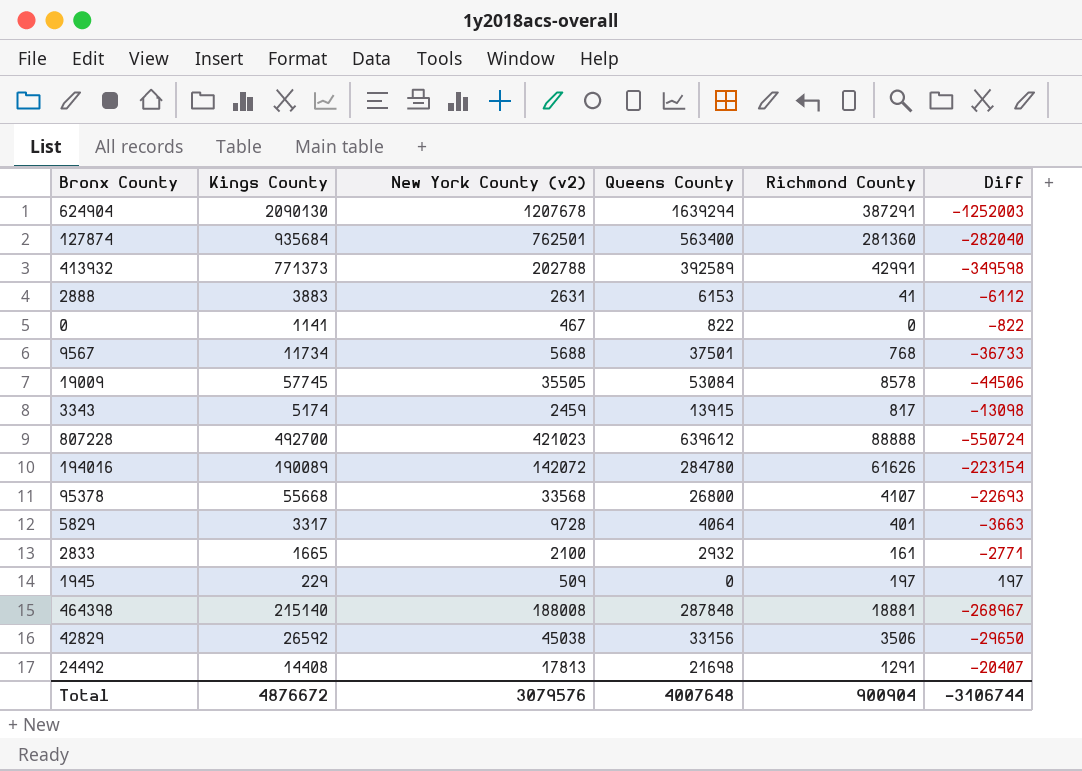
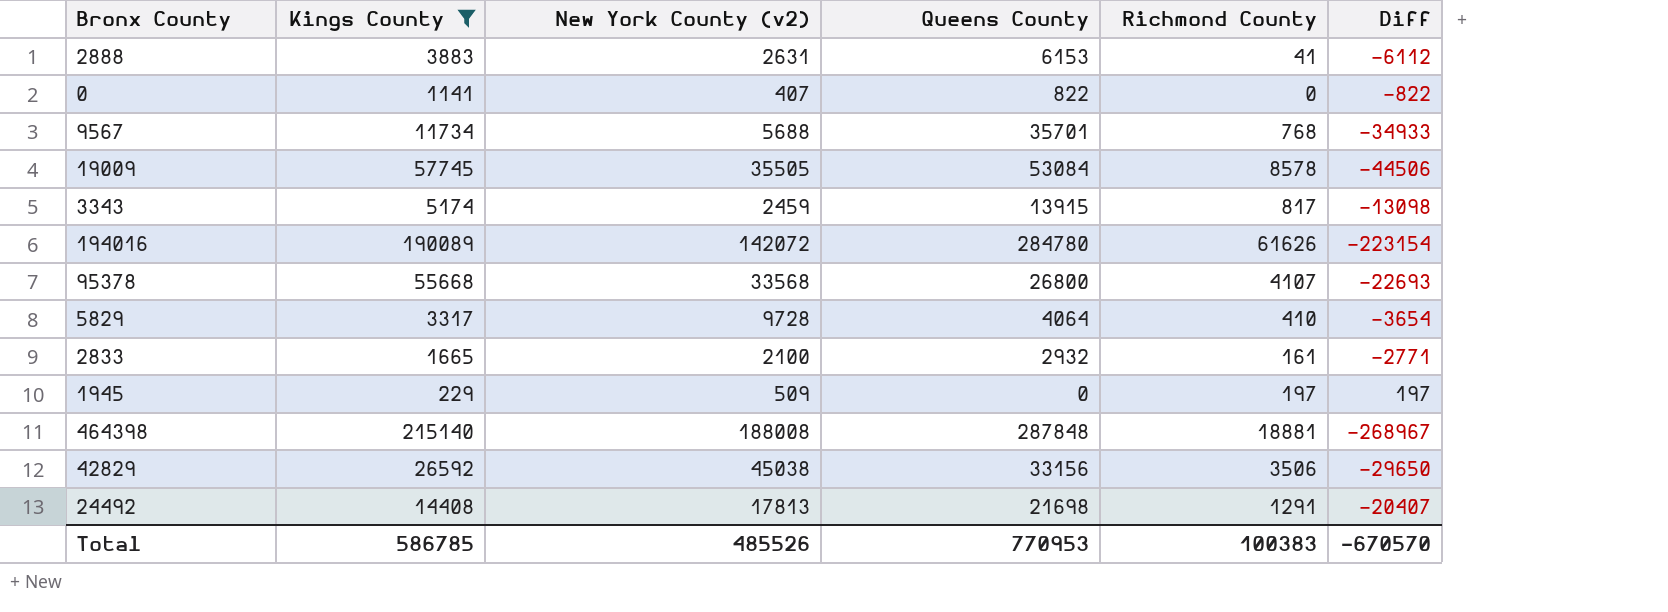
filter: none -> Kings County <= 215140
0 | New York County (v2): 467 -> 407
9567 | Queens County: 37501 -> 35701
9567 | Diff: -36733 -> -34933
5829 | Richmond County: 401 -> 410
5829 | Diff: -3663 -> -3654
Total | Kings County: 4876672 -> 586785
Total | New York County (v2): 3079576 -> 485526
Total | Queens County: 4007648 -> 770953
Total | Richmond County: 900904 -> 100383
Total | Diff: -3106744 -> -670570

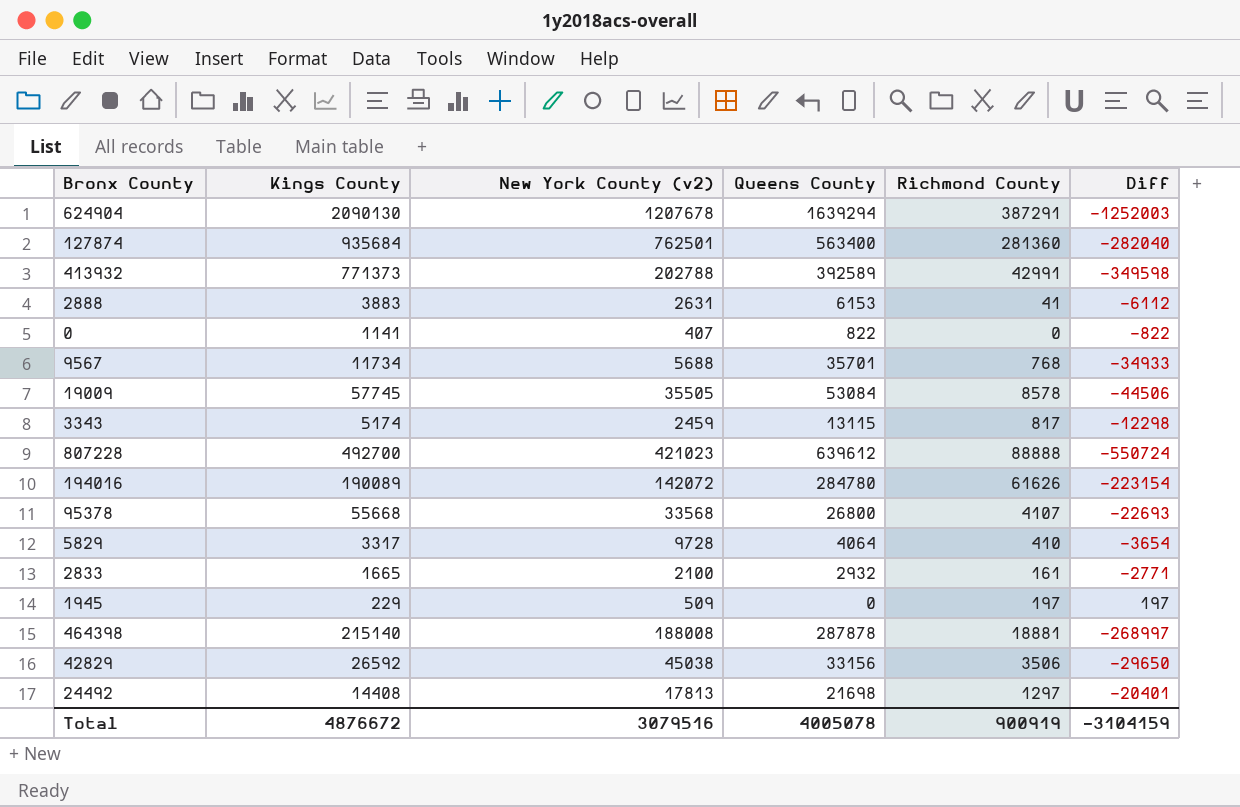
filter: Kings County <= 215140 -> none
3343 | Queens County: 13915 -> 13115
3343 | Diff: -13098 -> -12298
464398 | Queens County: 287848 -> 287878
464398 | Diff: -268967 -> -268997
24492 | Richmond County: 1291 -> 1297
24492 | Diff: -20407 -> -20401
Total | Kings County: 586785 -> 4876672
Total | New York County (v2): 485526 -> 3079516
Total | Queens County: 770953 -> 4005078
Total | Richmond County: 100383 -> 900919
Total | Diff: -670570 -> -3104159

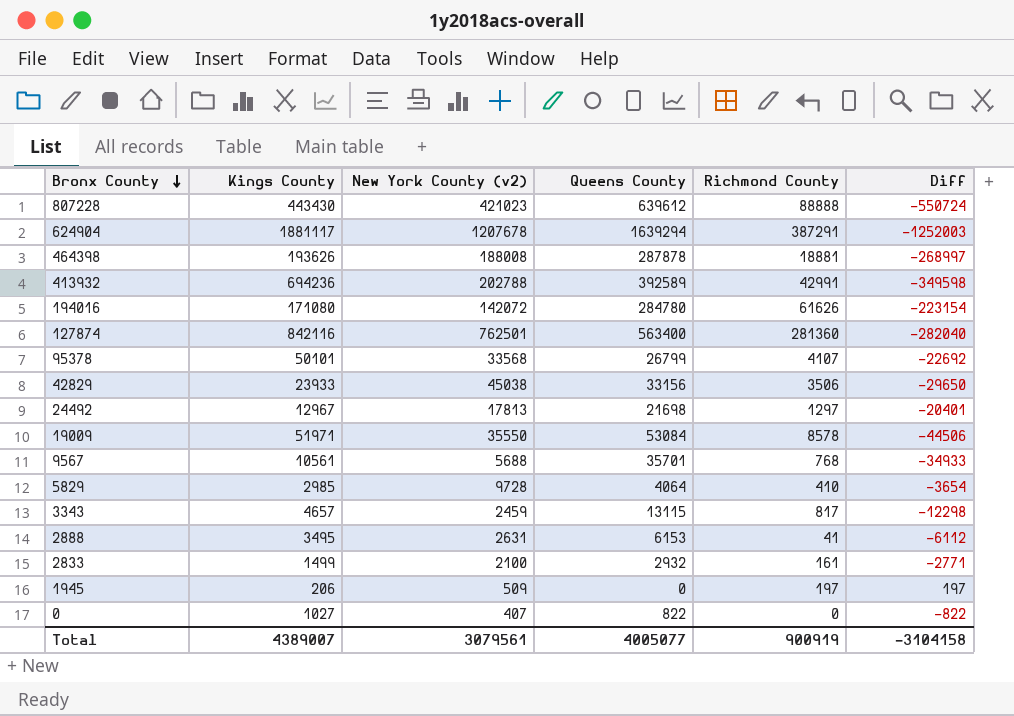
row order: none -> Bronx County descending
807228 | Kings County: 492700 -> 443430
624904 | Kings County: 2090130 -> 1881117
464398 | Kings County: 215140 -> 193626
413932 | Kings County: 771373 -> 694236
194016 | Kings County: 190089 -> 171080
127874 | Kings County: 935684 -> 842116
95378 | Kings County: 55668 -> 50101
95378 | Queens County: 26800 -> 26799
95378 | Diff: -22693 -> -22692
42829 | Kings County: 26592 -> 23933
24492 | Kings County: 14408 -> 12967
19009 | Kings County: 57745 -> 51971
19009 | New York County (v2): 35505 -> 35550
9567 | Kings County: 11734 -> 10561
5829 | Kings County: 3317 -> 2985
3343 | Kings County: 5174 -> 4657
2888 | Kings County: 3883 -> 3495
2833 | Kings County: 1665 -> 1499
1945 | Kings County: 229 -> 206
0 | Kings County: 1141 -> 1027
Total | Kings County: 4876672 -> 4389007
Total | New York County (v2): 3079516 -> 3079561
Total | Queens County: 4005078 -> 4005077
Total | Diff: -3104159 -> -3104158

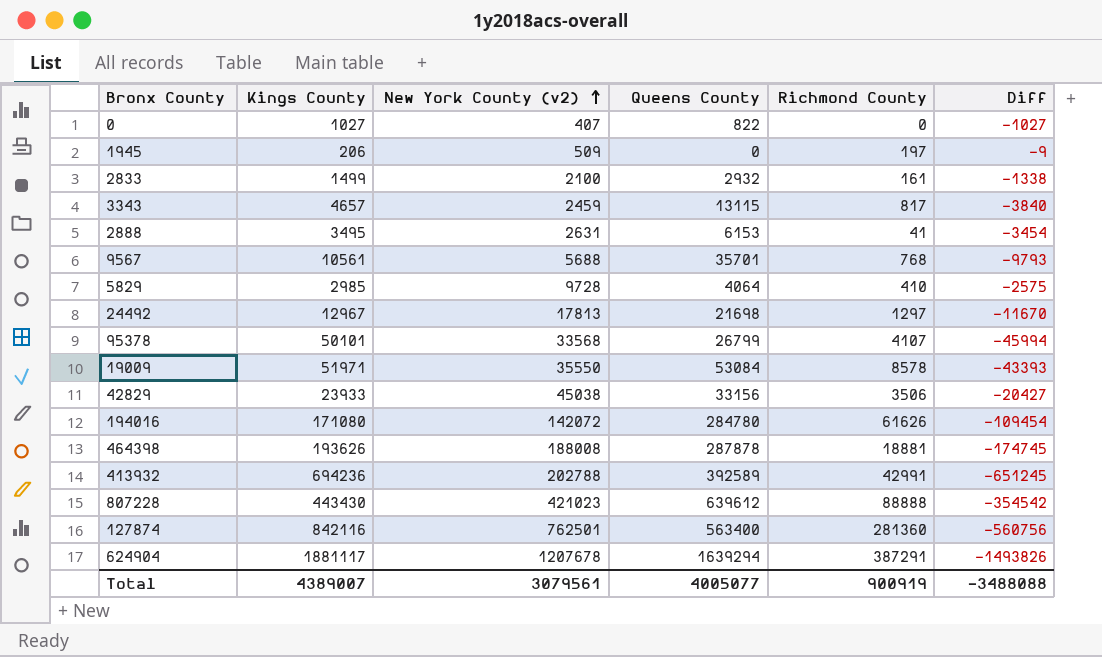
row order: Bronx County descending -> New York County (v2) ascending
column Diff | formula: [Richmond County] - [Queens County] -> [Richmond County] - [Kings County]
Total | Diff: -3104158 -> -3488088

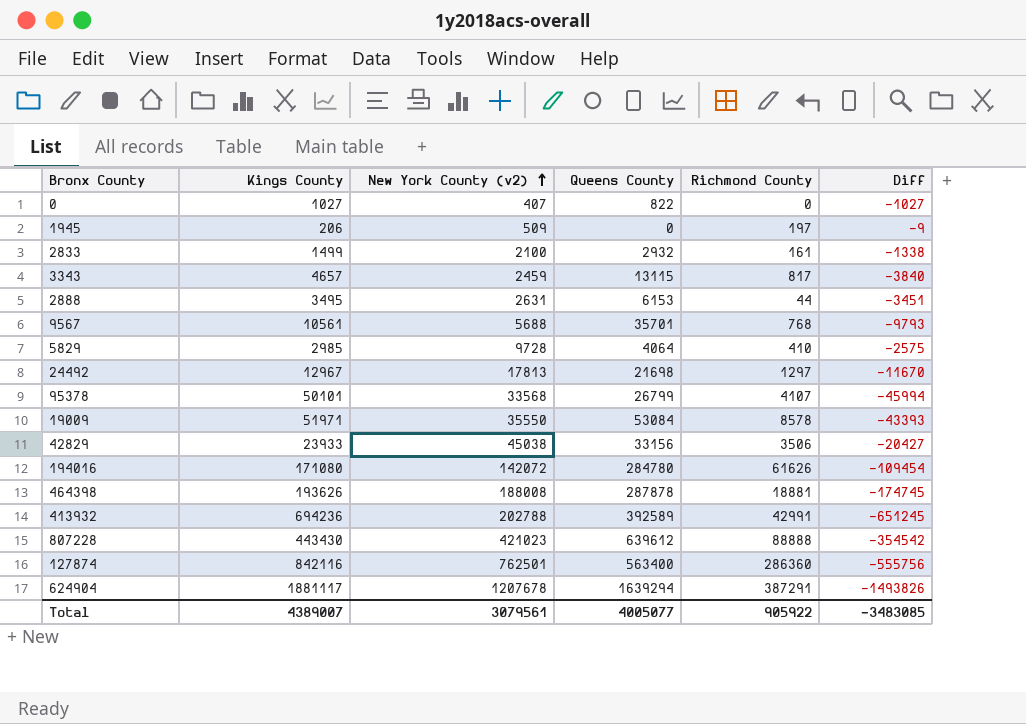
2888 | Richmond County: 41 -> 44
2888 | Diff: -3454 -> -3451
127874 | Richmond County: 281360 -> 286360
127874 | Diff: -560756 -> -555756
Total | Richmond County: 900919 -> 905922
Total | Diff: -3488088 -> -3483085

